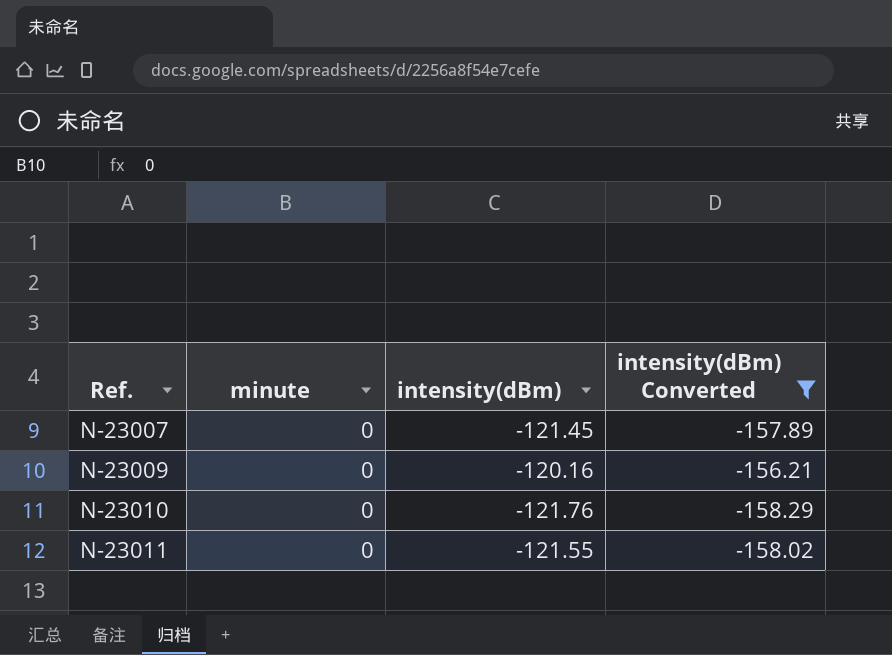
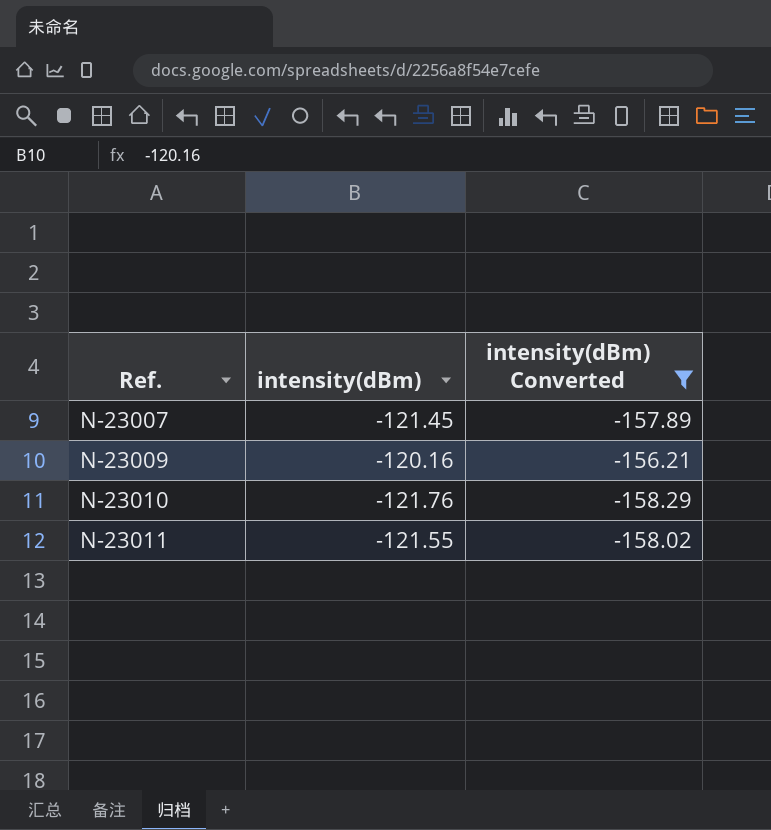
column minute | position: 2 -> none

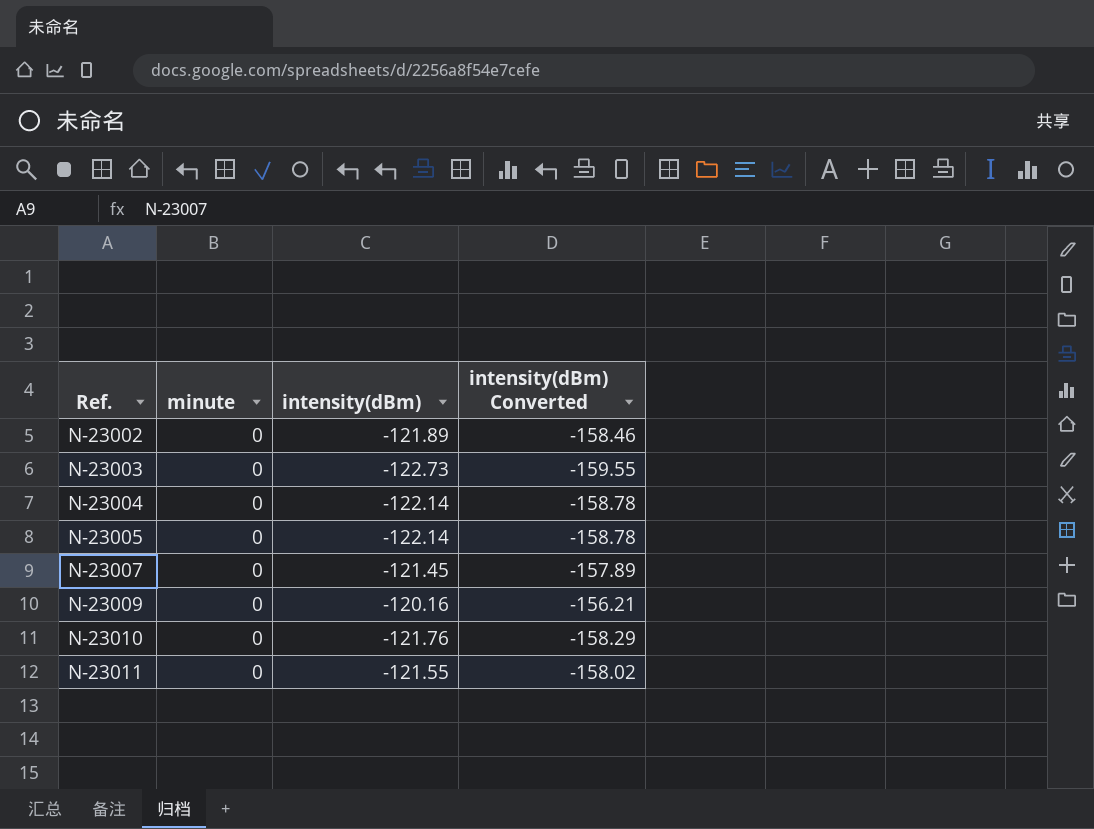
filter: intensity(dBm) Converted >= -158.29 -> none
column minute | position: none -> 2

